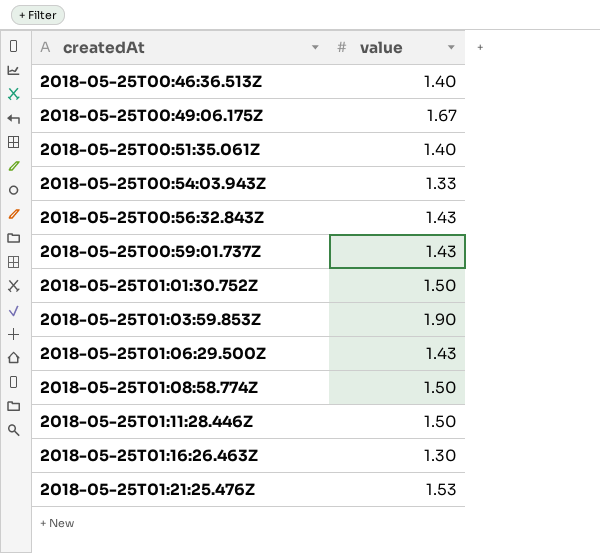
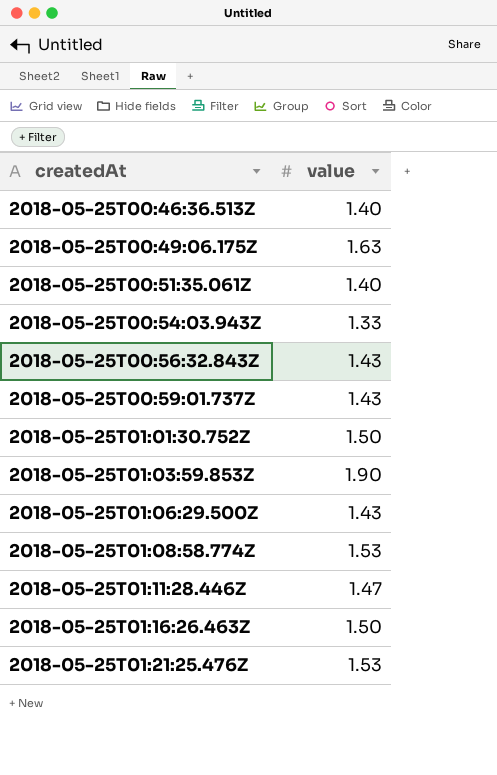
2018-05-25T00:49:06.175Z | value: 1.67 -> 1.63
2018-05-25T01:08:58.774Z | value: 1.50 -> 1.53
2018-05-25T01:11:28.446Z | value: 1.50 -> 1.47
2018-05-25T01:16:26.463Z | value: 1.30 -> 1.50

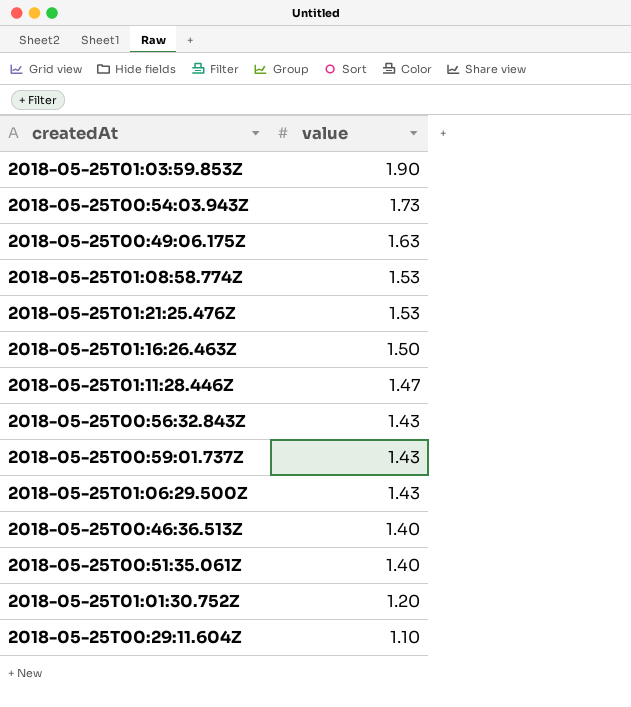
row order: createdAt ascending -> value descending
2018-05-25T00:54:03.943Z | value: 1.33 -> 1.73
2018-05-25T01:01:30.752Z | value: 1.50 -> 1.20
row 2018-05-25T00:29:11.604Z: none -> 1.10

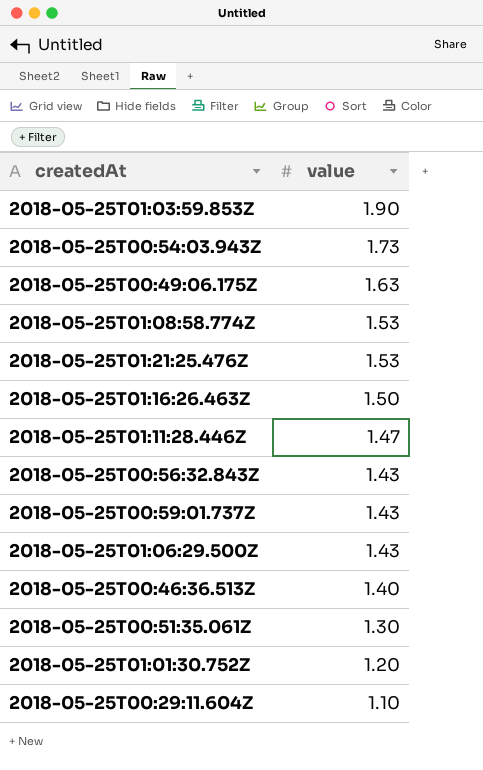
2018-05-25T00:51:35.061Z | value: 1.40 -> 1.30

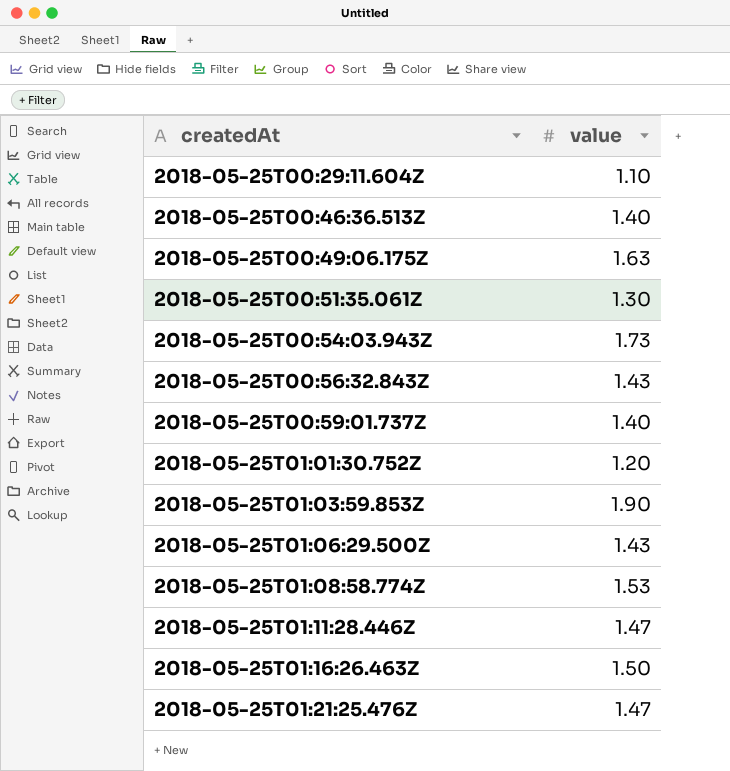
row order: value descending -> createdAt ascending
2018-05-25T00:59:01.737Z | value: 1.43 -> 1.40
2018-05-25T01:21:25.476Z | value: 1.53 -> 1.47

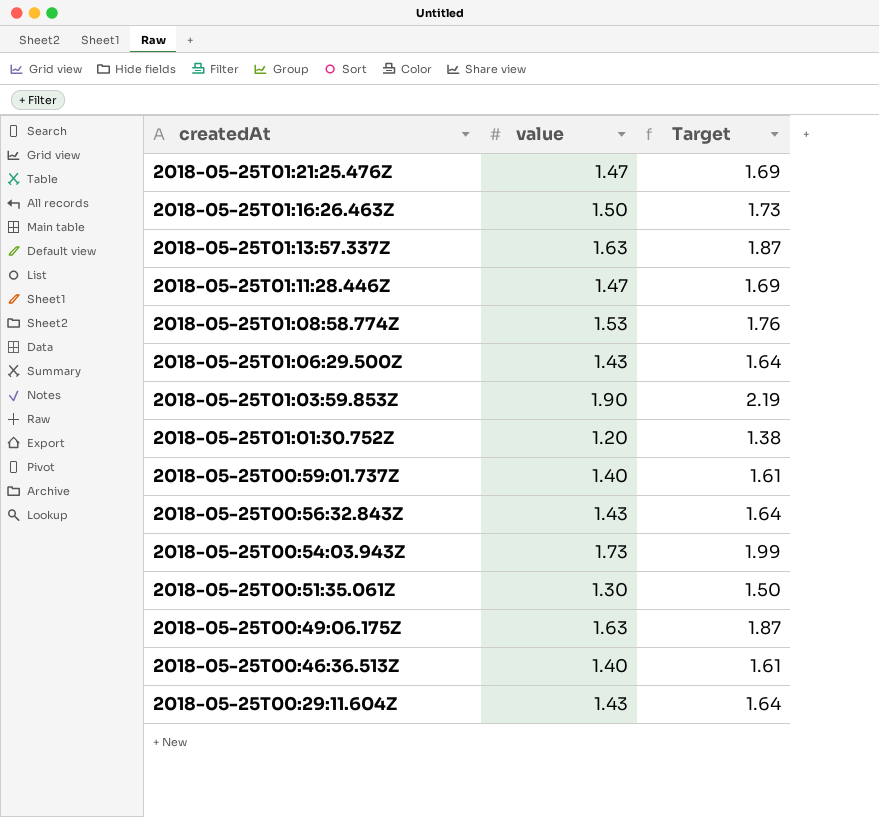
row order: createdAt ascending -> createdAt descending
column Target | formula: none -> [value] * 1.15
row 2018-05-25T01:13:57.337Z: none -> 1.63 | 1.87
2018-05-25T00:29:11.604Z | value: 1.10 -> 1.43

